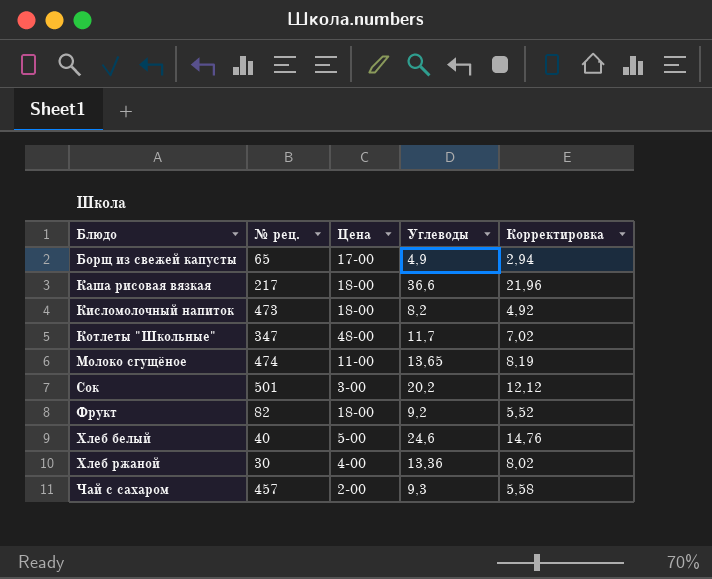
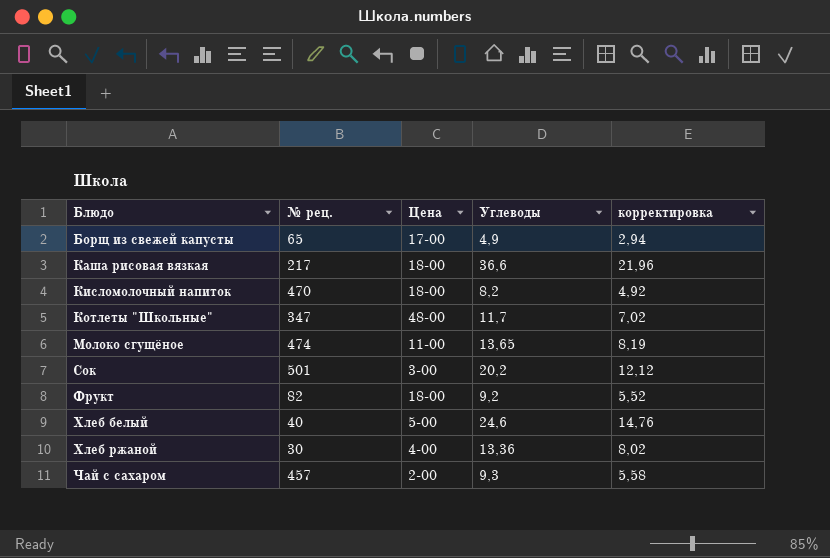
column name: Корректировка -> корректировка
Кисломолочный напиток | № рец.: 473 -> 470

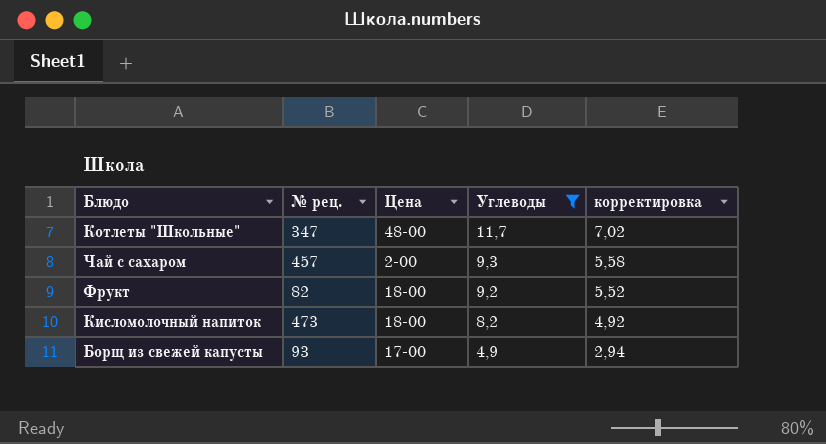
filter: none -> Углеводы <= 11,7
row order: Блюдо ascending -> Углеводы descending
Кисломолочный напиток | № рец.: 470 -> 473
Борщ из свежей капусты | № рец.: 65 -> 93

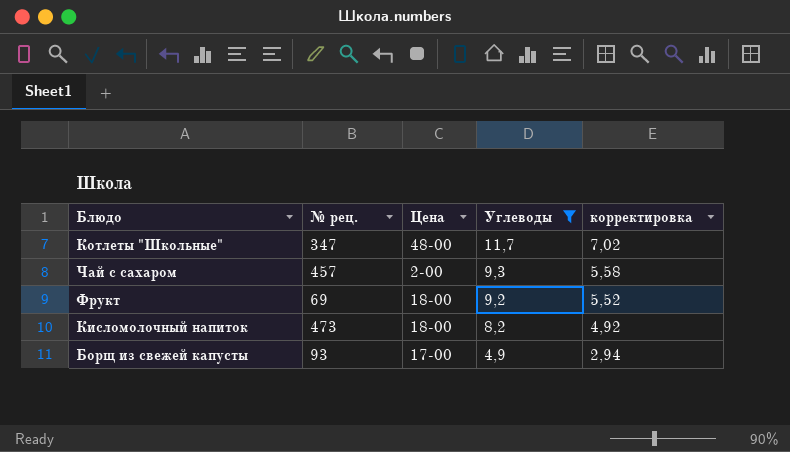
Фрукт | № рец.: 82 -> 69

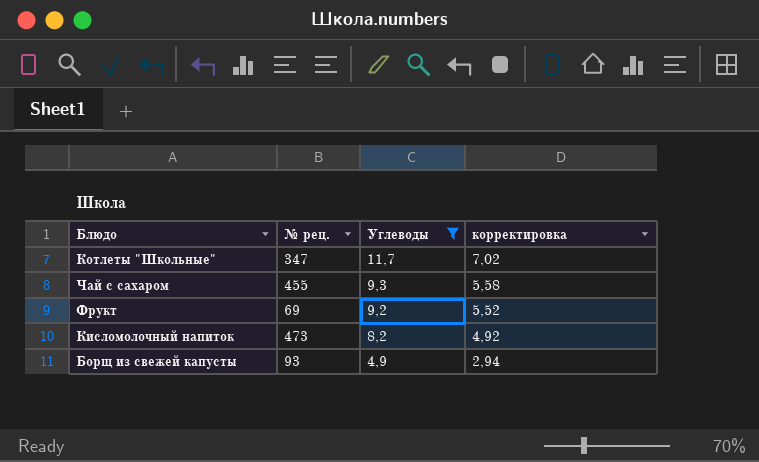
column Цена | position: 3 -> none
Чай с сахаром | № рец.: 457 -> 455

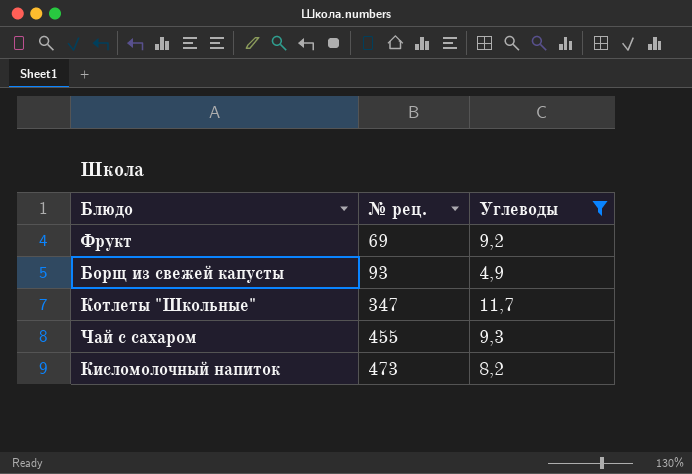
row order: Углеводы descending -> № рец. ascending
column корректировка | formula: [Углеводы] * 0,6 -> none

